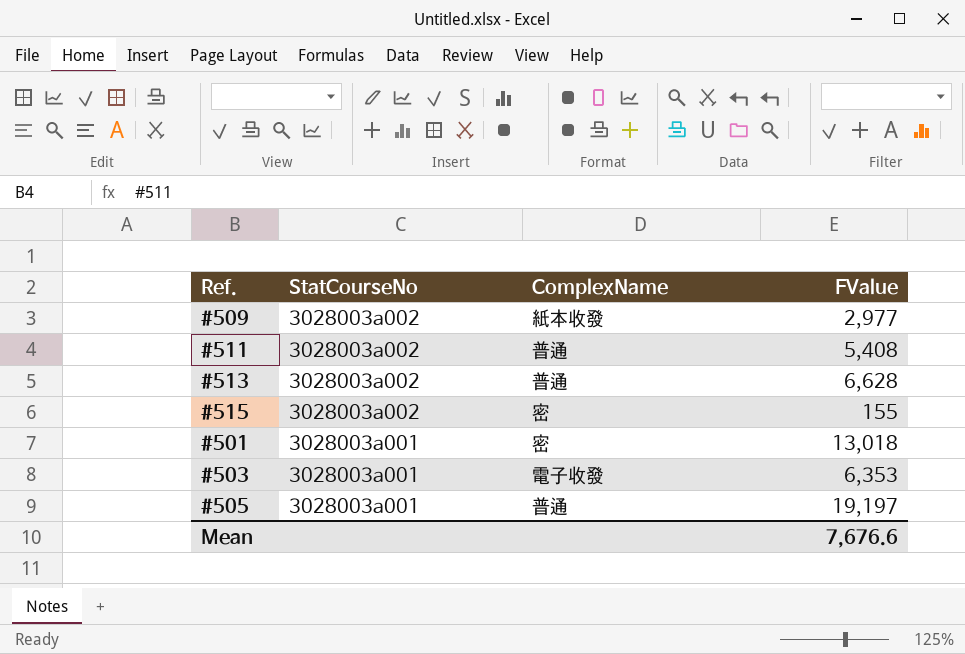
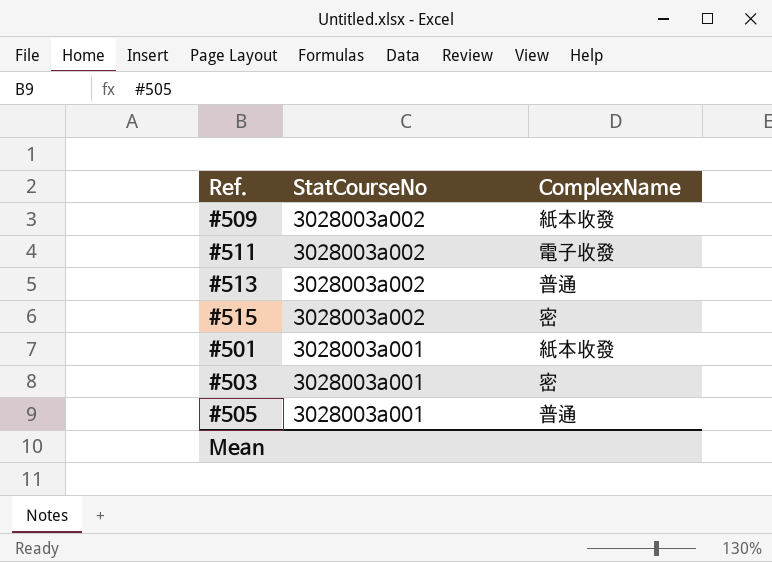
column FValue | position: 4 -> none
#511 | ComplexName: 普通 -> 電子收發
#501 | ComplexName: 密 -> 紙本收發
#503 | ComplexName: 電子收發 -> 密

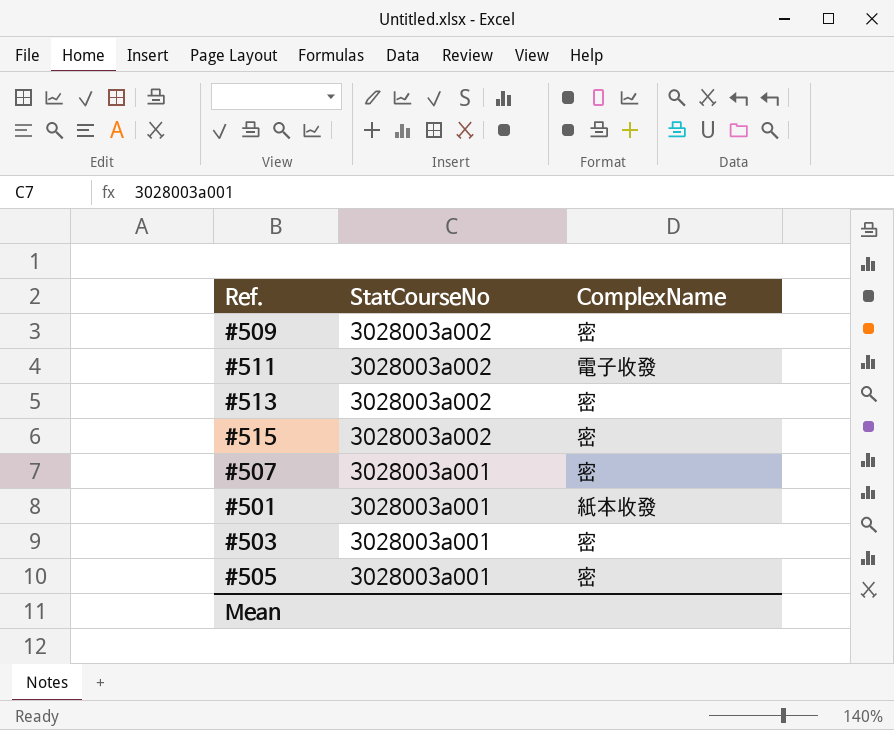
#509 | ComplexName: 紙本收發 -> 密
#513 | ComplexName: 普通 -> 密
row #507: none -> 3028003a001 | 密
#505 | ComplexName: 普通 -> 密

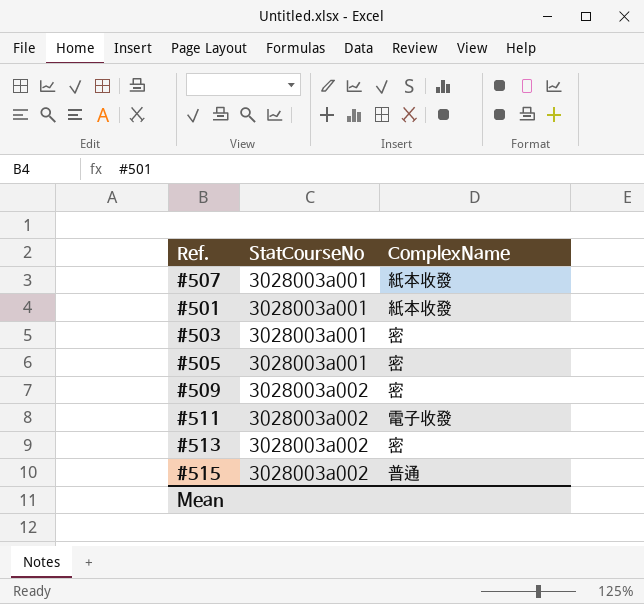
row order: StatCourseNo descending -> StatCourseNo ascending
#507 | ComplexName: 密 -> 紙本收發
#515 | ComplexName: 密 -> 普通

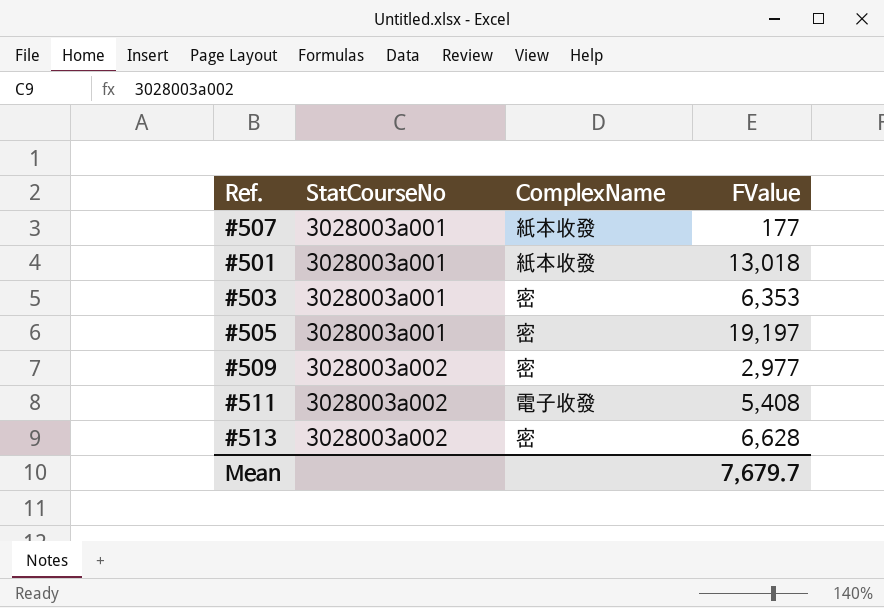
column FValue | position: none -> 4
row #515: 3028003a002 | 普通 -> none

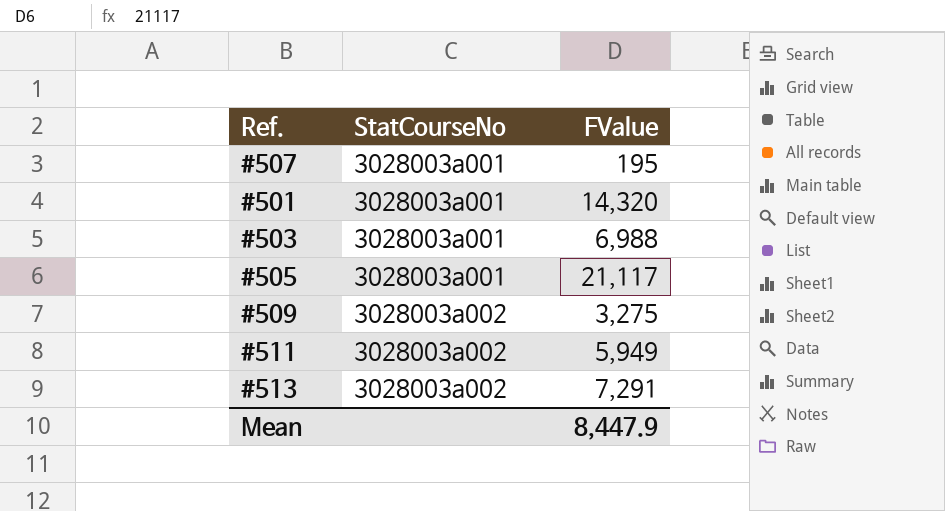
column ComplexName | position: 3 -> none
#507 | FValue: 177 -> 195
#501 | FValue: 13,018 -> 14,320
#503 | FValue: 6,353 -> 6,988
#505 | FValue: 19,197 -> 21,117
#509 | FValue: 2,977 -> 3,275
#511 | FValue: 5,408 -> 5,949
#513 | FValue: 6,628 -> 7,291
Mean | FValue: 7,679.7 -> 8,447.9

